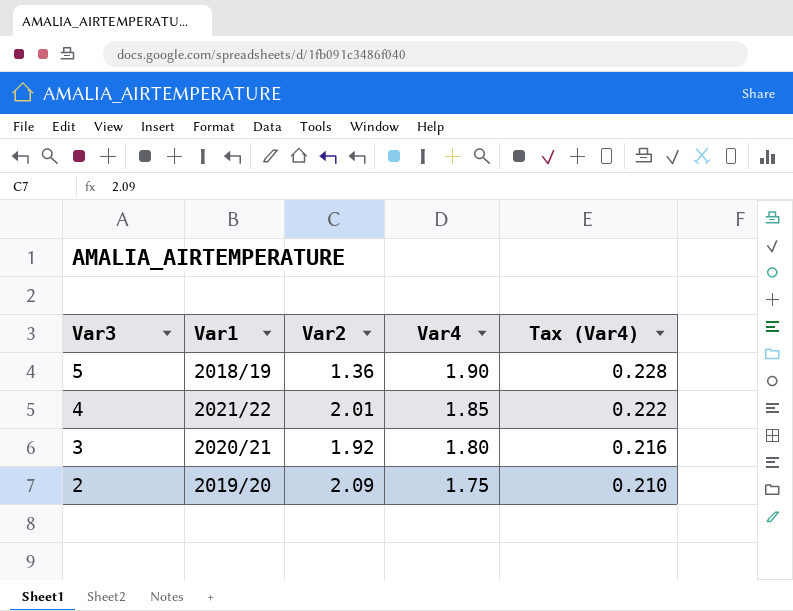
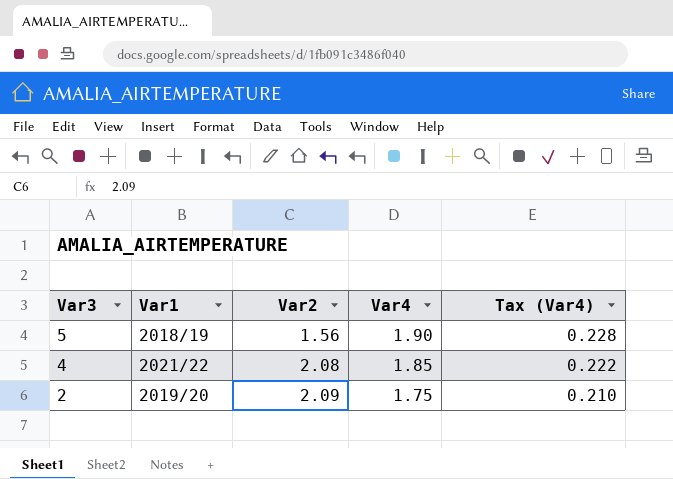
row 3: 2020/21 | 1.92 | 1.80 | 0.216 -> none
5 | Var2: 1.36 -> 1.56
4 | Var2: 2.01 -> 2.08

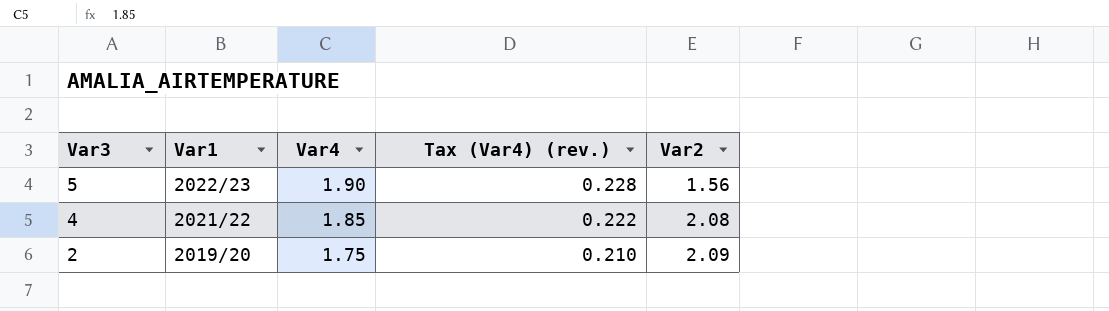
column name: Tax (Var4) -> Tax (Var4) (rev.)
column Var2 | position: 3 -> 5
5 | Var1: 2018/19 -> 2022/23

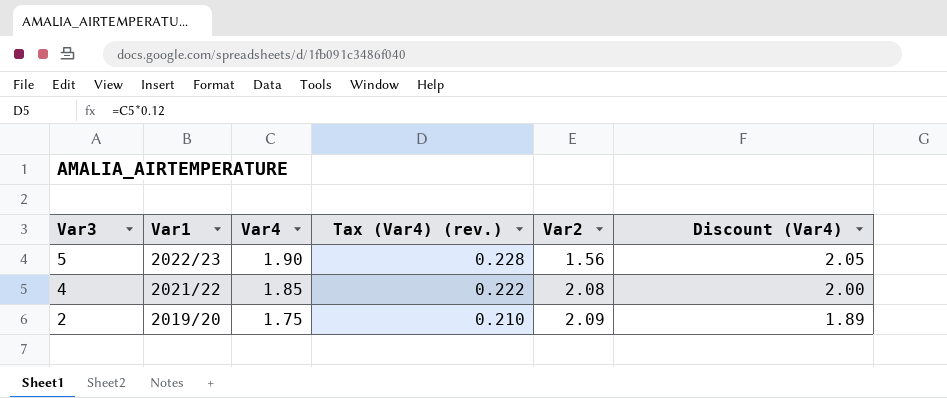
column Discount (Var4) | formula: none -> [Var4] * 1.08

